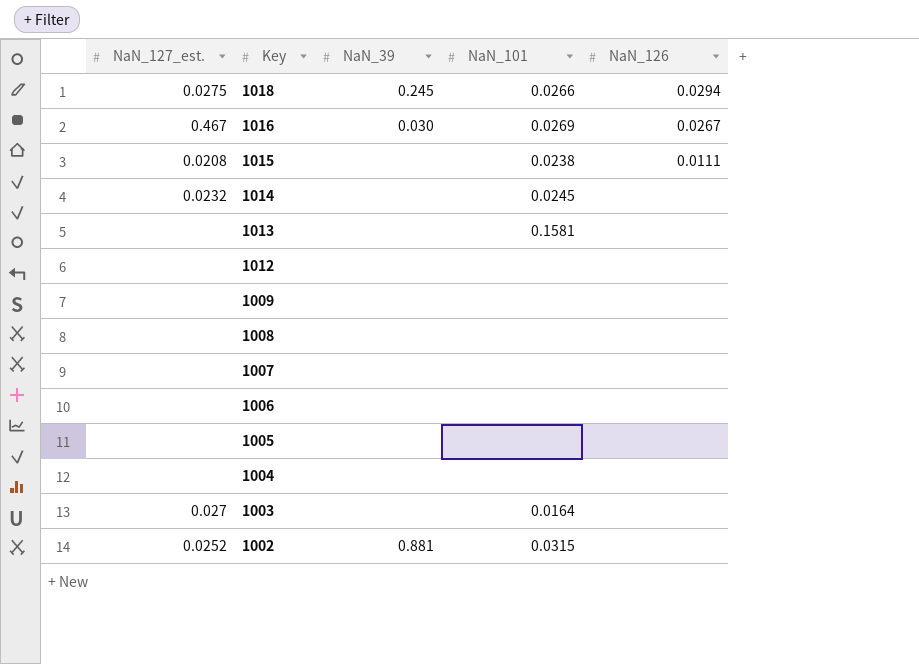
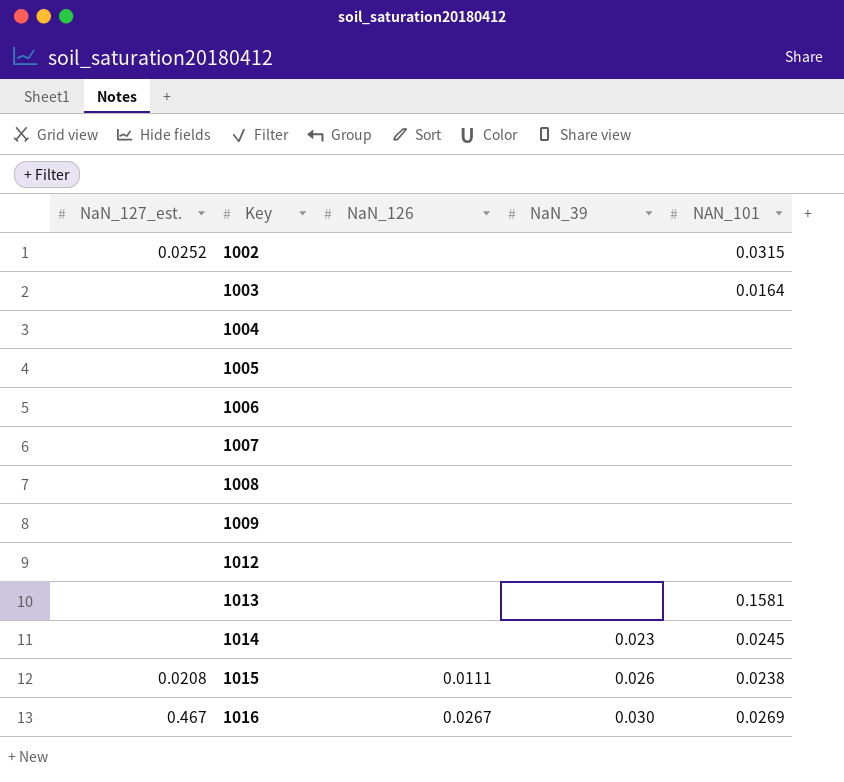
row order: Key descending -> Key ascending
column NaN_126 | position: 5 -> 3
column name: NaN_101 -> NAN_101
row 1018: 0.0275 | 0.245 | 0.0266 | 0.0294 -> none
1002 | NaN_39: 0.881 -> none
1003 | NaN_127_est.: 0.027 -> none
1014 | NaN_127_est.: 0.0232 -> none
1014 | NaN_39: none -> 0.023
1015 | NaN_39: none -> 0.026

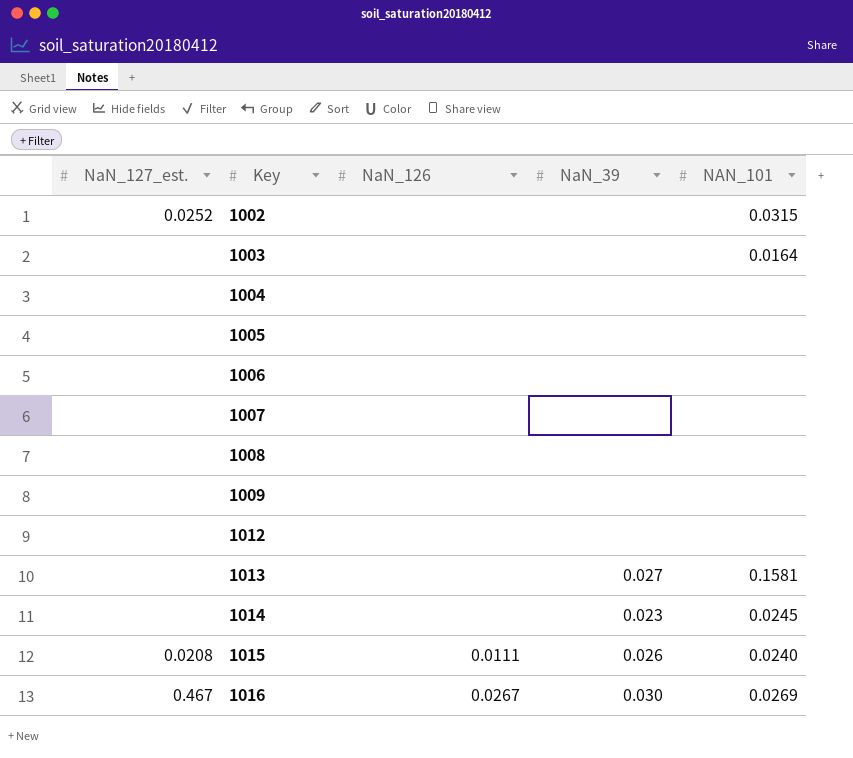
1013 | NaN_39: none -> 0.027
1015 | NAN_101: 0.0238 -> 0.0240

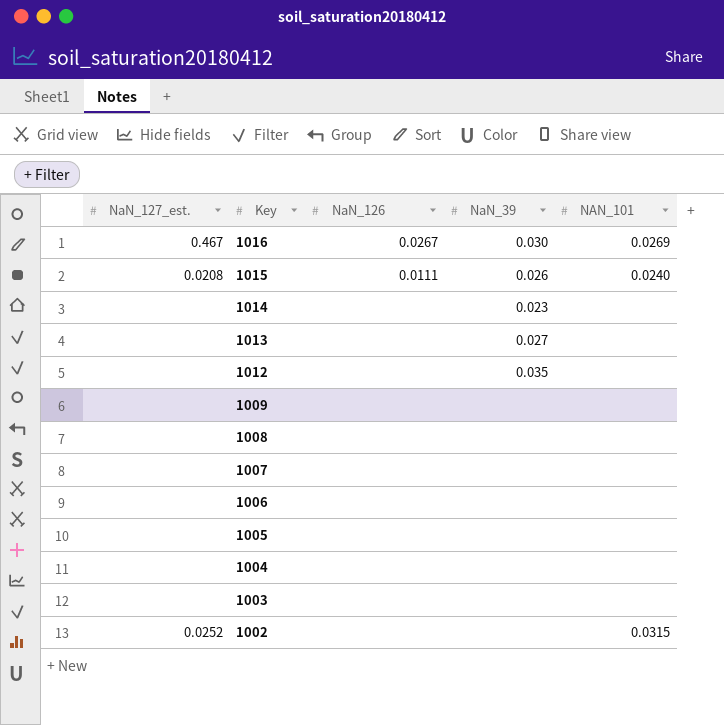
row order: Key ascending -> Key descending
1014 | NAN_101: 0.0245 -> none
1013 | NAN_101: 0.1581 -> none
1012 | NaN_39: none -> 0.035
1003 | NAN_101: 0.0164 -> none

